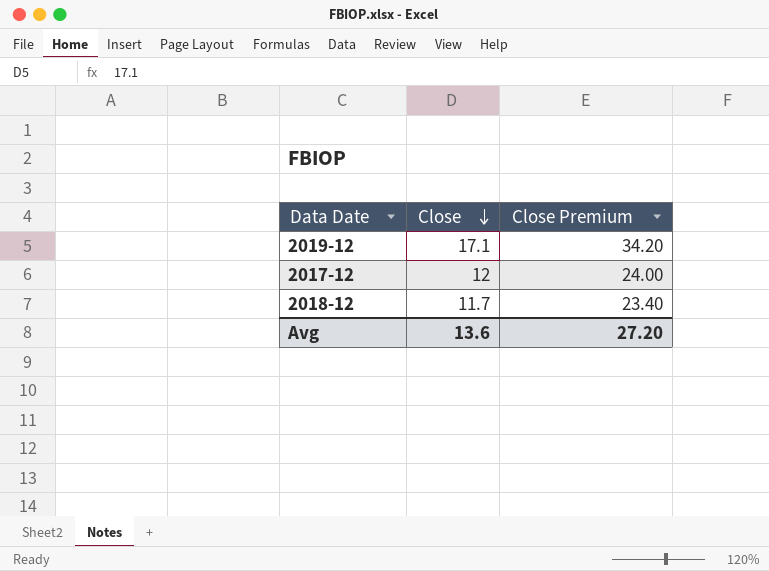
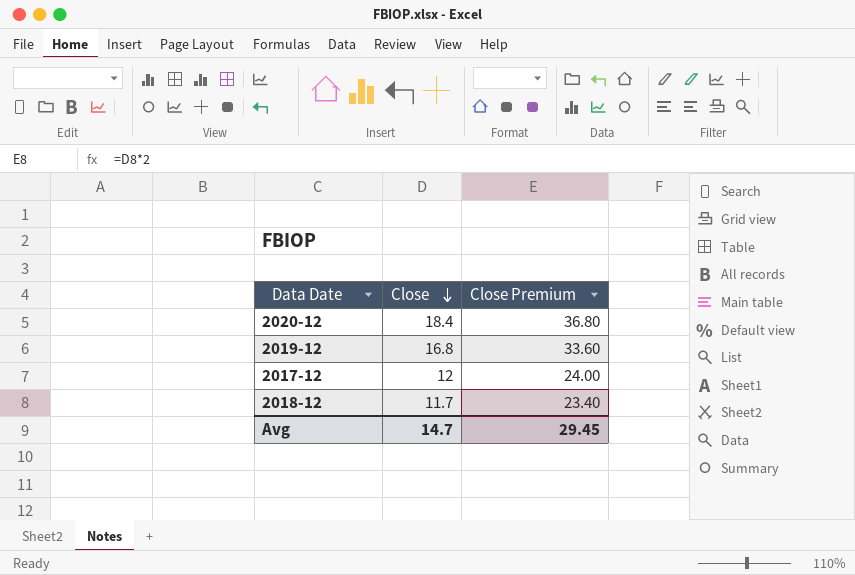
row 2020-12: none -> 18.4 | 36.80
2019-12 | Close: 17.1 -> 16.8
2019-12 | Close Premium: 34.20 -> 33.60
Avg | Close: 13.6 -> 14.7
Avg | Close Premium: 27.20 -> 29.45

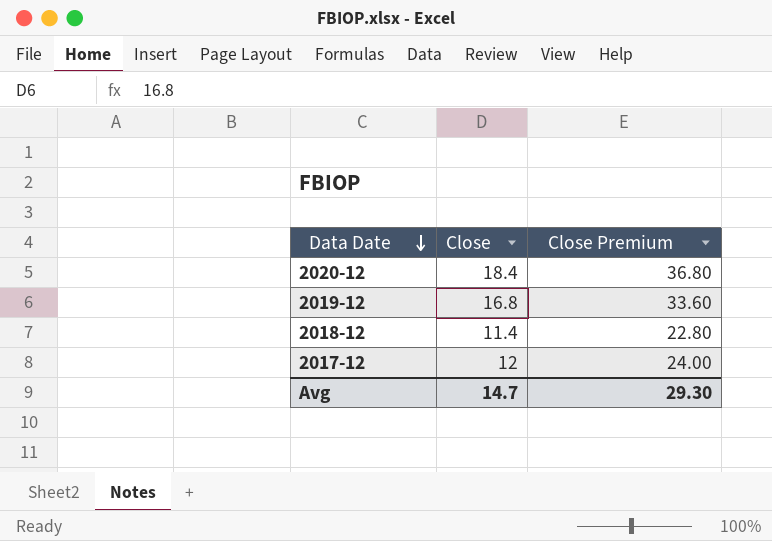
row order: Close descending -> Data Date descending
2018-12 | Close: 11.7 -> 11.4
2018-12 | Close Premium: 23.40 -> 22.80
Avg | Close Premium: 29.45 -> 29.30

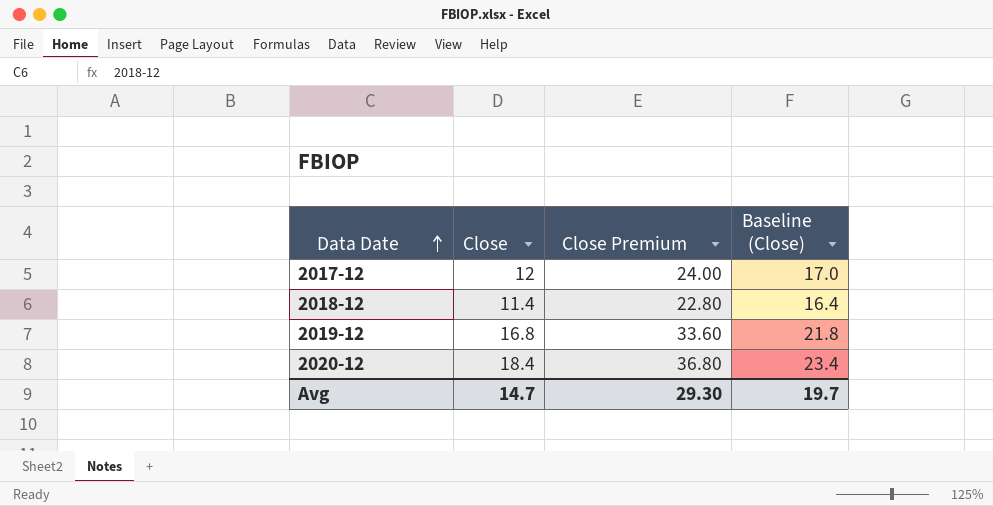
row order: Data Date descending -> Data Date ascending
column Baseline (Close) | formula: none -> [Close] + 5

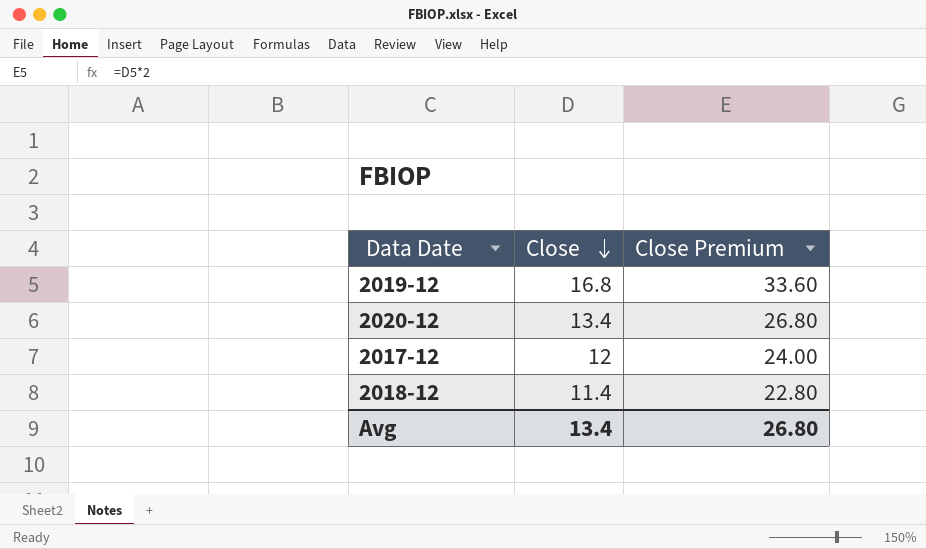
row order: Data Date ascending -> Close descending
column Baseline (Close) | formula: [Close] + 5 -> none
2020-12 | Close: 18.4 -> 13.4
2020-12 | Close Premium: 36.80 -> 26.80
Avg | Close: 14.7 -> 13.4
Avg | Close Premium: 29.30 -> 26.80

